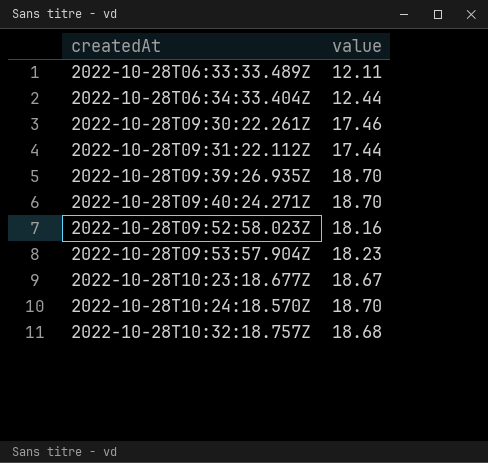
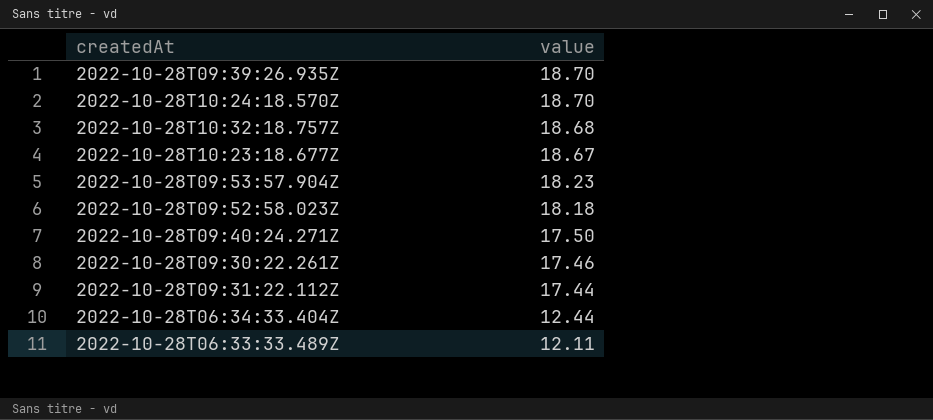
row order: createdAt ascending -> value descending
2022-10-28T09:52:58.023Z | value: 18.16 -> 18.18
2022-10-28T09:40:24.271Z | value: 18.70 -> 17.50

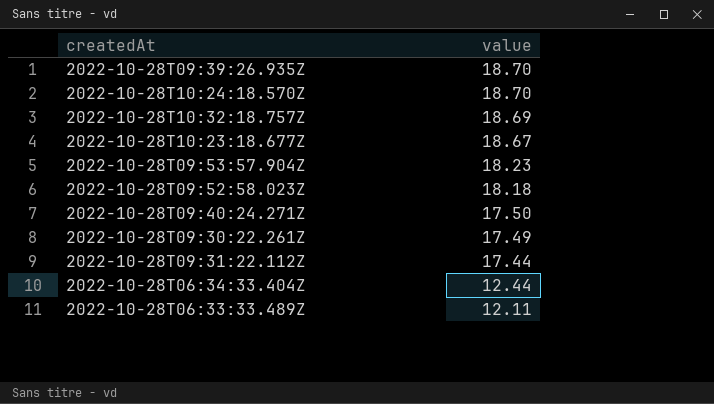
2022-10-28T10:32:18.757Z | value: 18.68 -> 18.69
2022-10-28T09:30:22.261Z | value: 17.46 -> 17.49

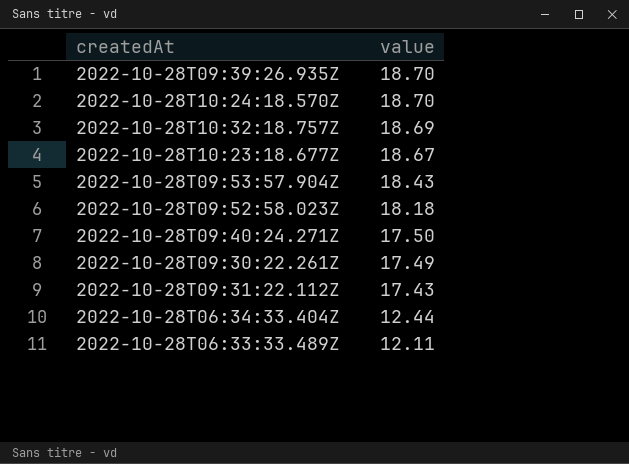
2022-10-28T09:53:57.904Z | value: 18.23 -> 18.43
2022-10-28T09:31:22.112Z | value: 17.44 -> 17.43

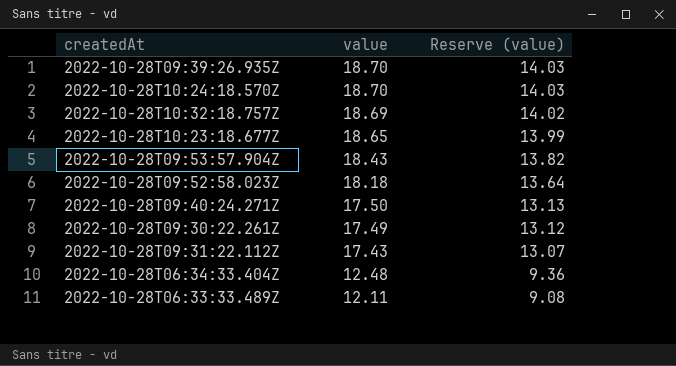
column Reserve (value) | formula: none -> [value] * 0.75
2022-10-28T10:23:18.677Z | value: 18.67 -> 18.65
2022-10-28T06:34:33.404Z | value: 12.44 -> 12.48

